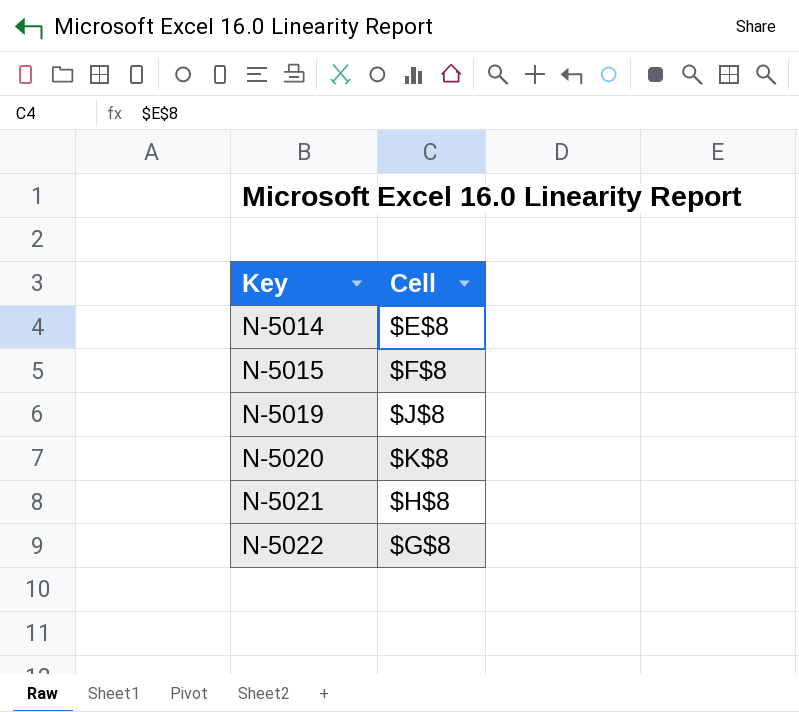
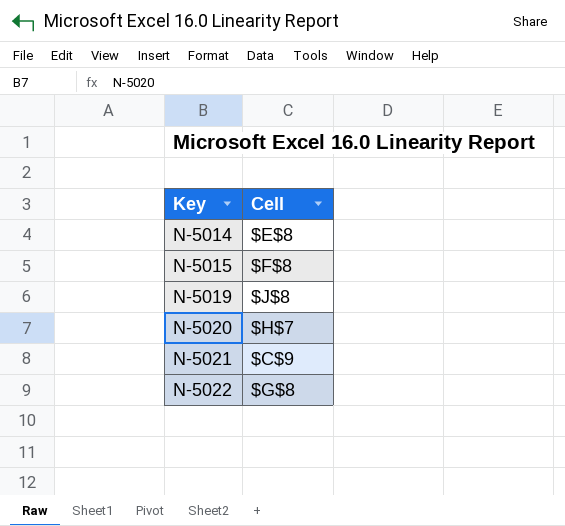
N-5020 | Cell: $K$8 -> $H$7
N-5021 | Cell: $H$8 -> $C$9

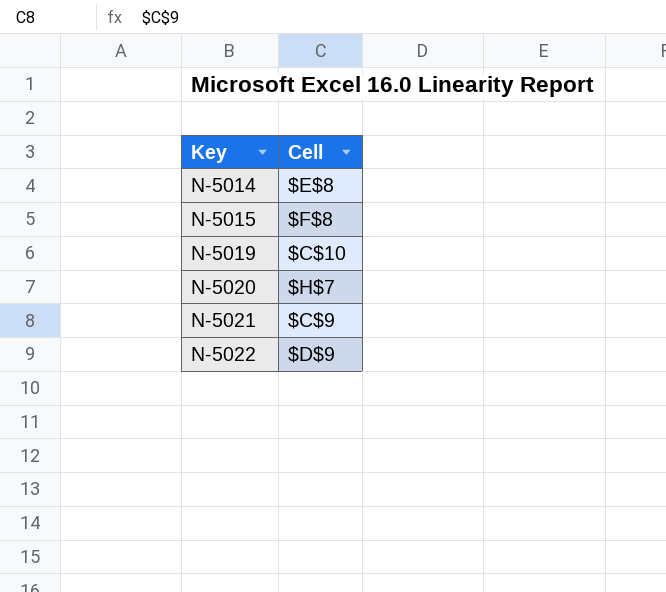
N-5019 | Cell: $J$8 -> $C$10
N-5022 | Cell: $G$8 -> $D$9

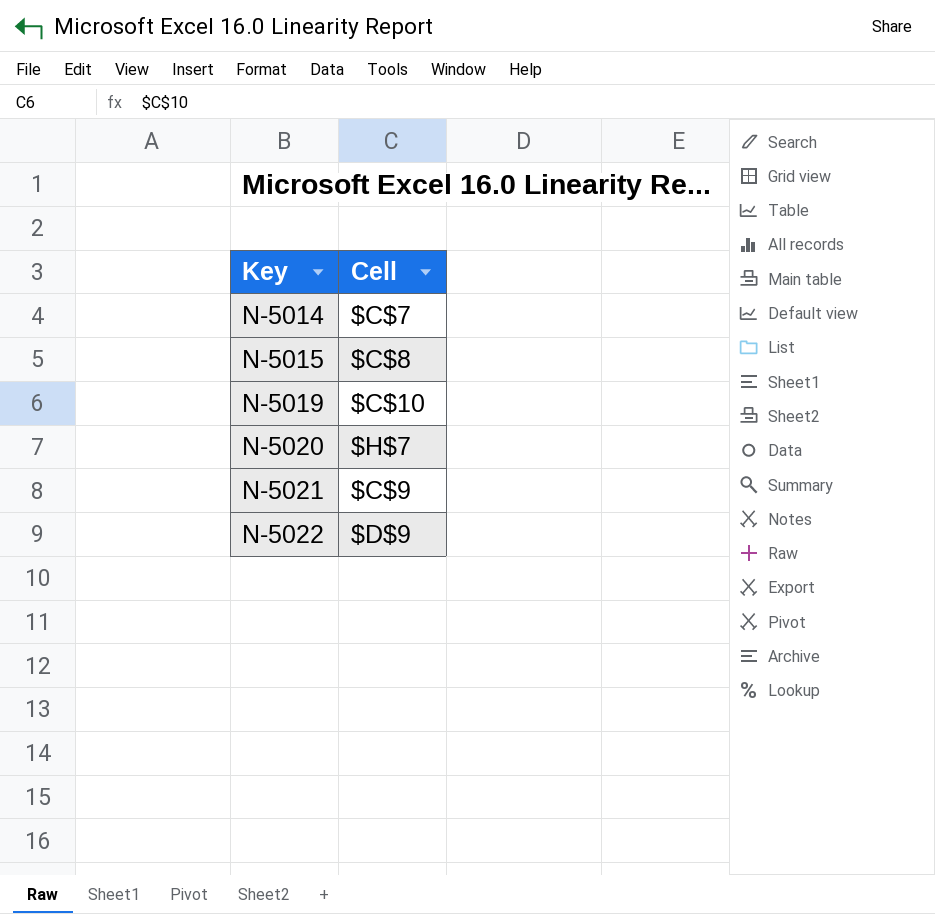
N-5014 | Cell: $E$8 -> $C$7
N-5015 | Cell: $F$8 -> $C$8

